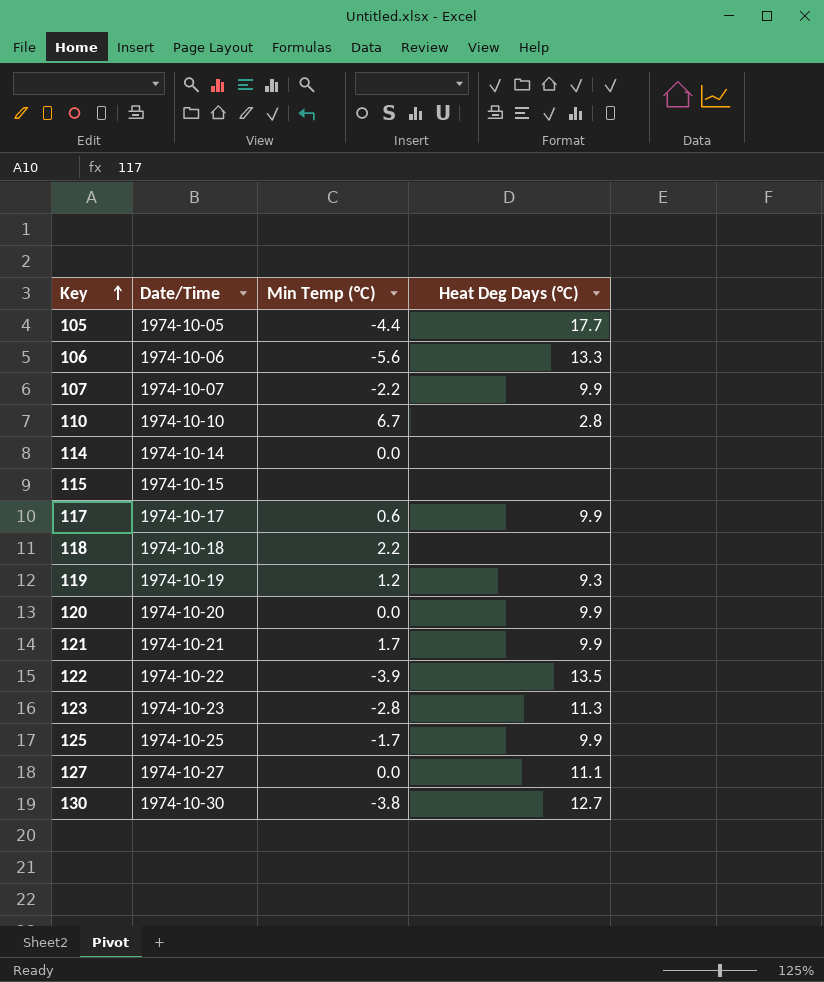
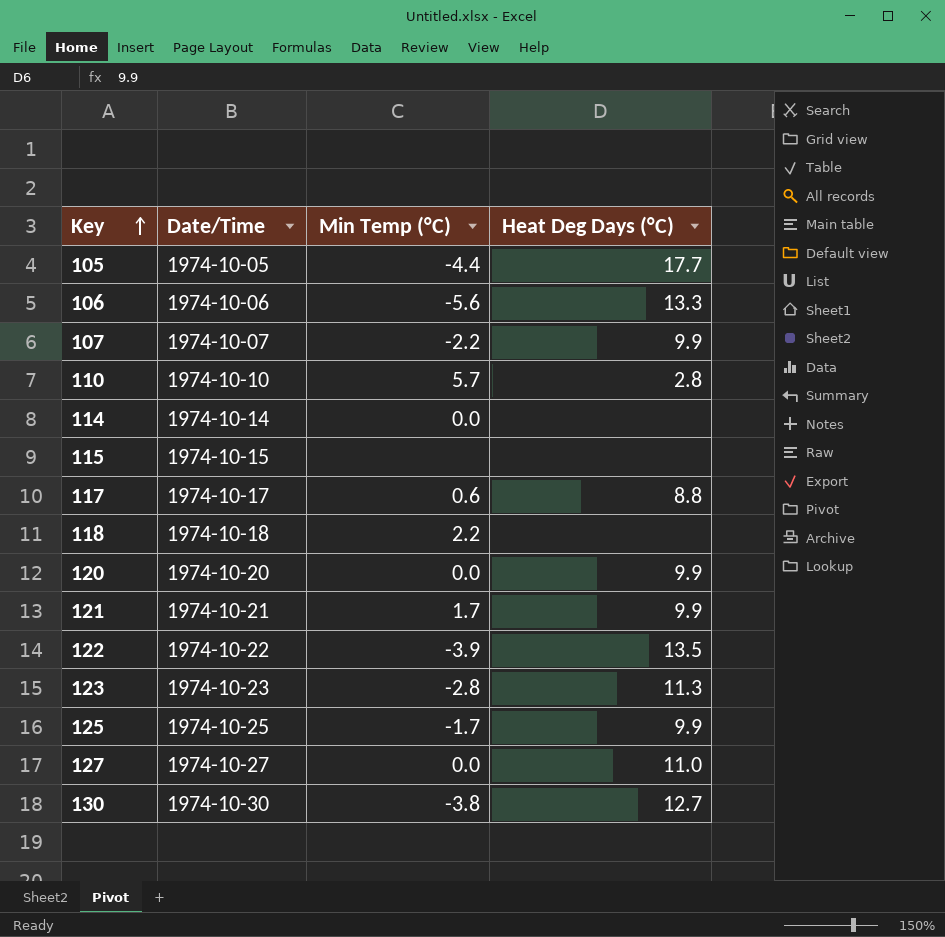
row 119: 1974-10-19 | 1.2 | 9.3 -> none
110 | Min Temp (°C): 6.7 -> 5.7
117 | Heat Deg Days (°C): 9.9 -> 8.8
127 | Heat Deg Days (°C): 11.1 -> 11.0

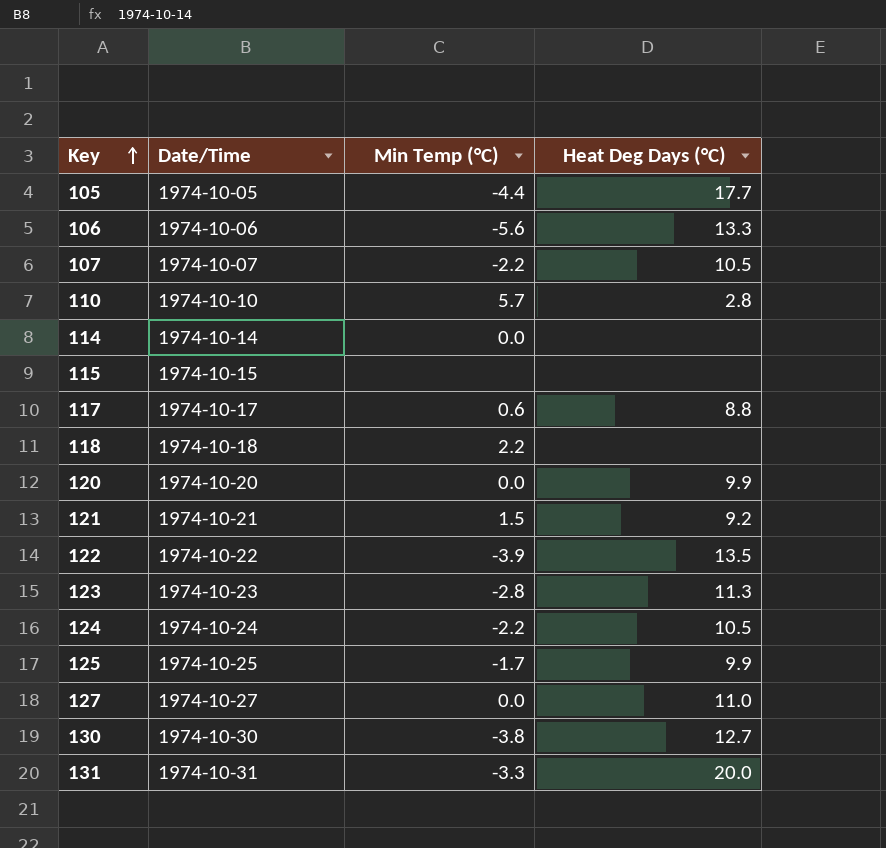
107 | Heat Deg Days (°C): 9.9 -> 10.5
121 | Min Temp (°C): 1.7 -> 1.5
121 | Heat Deg Days (°C): 9.9 -> 9.2
row 124: none -> 1974-10-24 | -2.2 | 10.5
row 131: none -> 1974-10-31 | -3.3 | 20.0

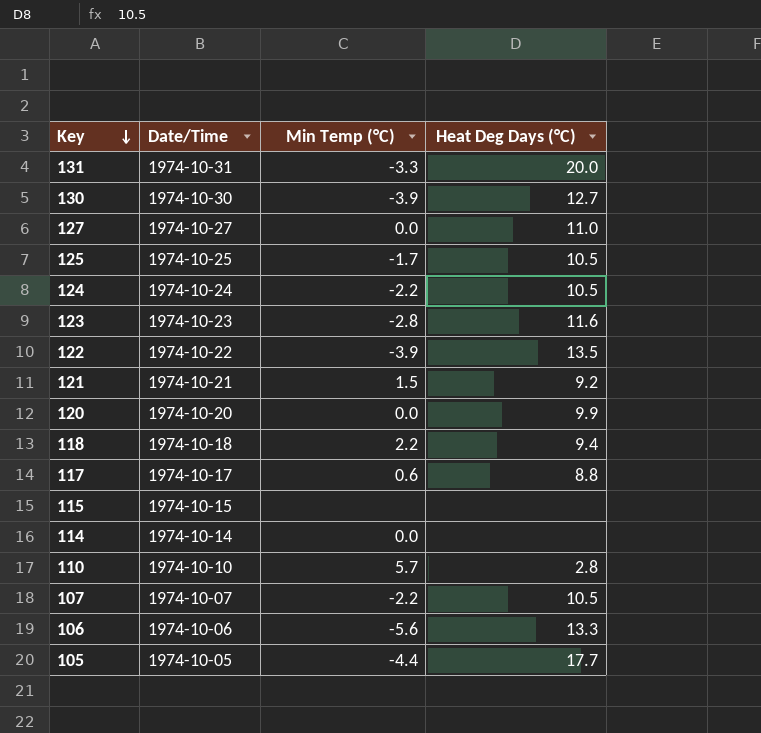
row order: Key ascending -> Key descending
130 | Min Temp (°C): -3.8 -> -3.9
125 | Heat Deg Days (°C): 9.9 -> 10.5
123 | Heat Deg Days (°C): 11.3 -> 11.6
118 | Heat Deg Days (°C): none -> 9.4

